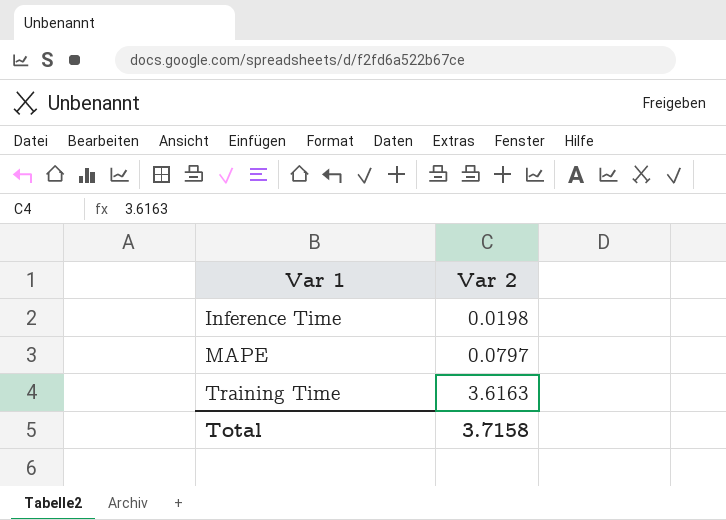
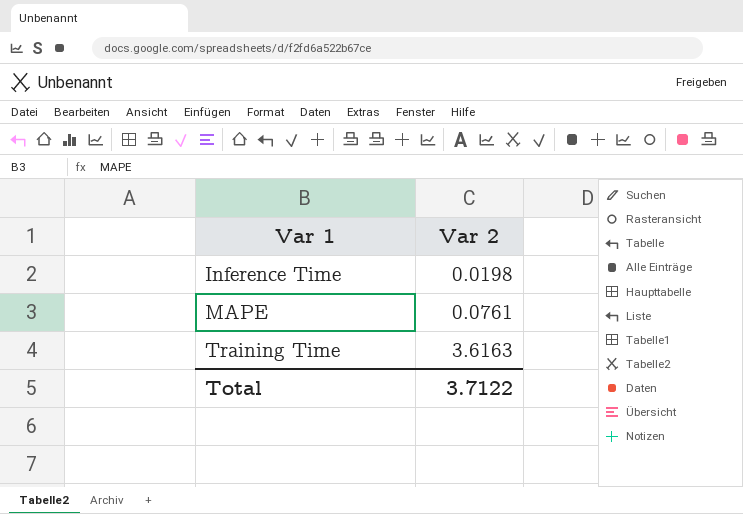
MAPE | Var 2: 0.0797 -> 0.0761
Total | Var 2: 3.7158 -> 3.7122

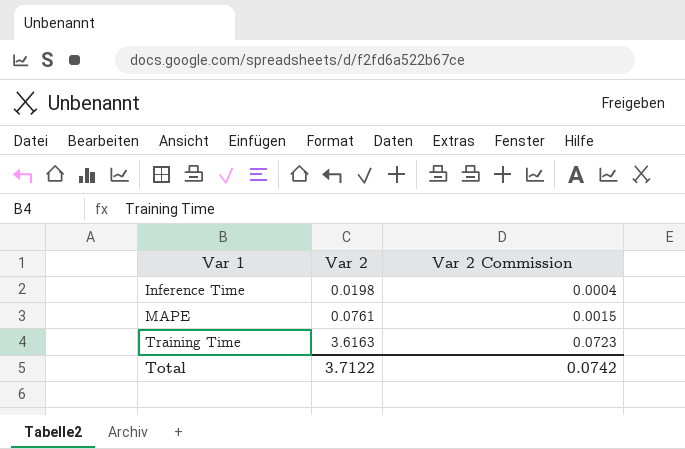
column Var 2 Commission | formula: none -> [Var 2] * 0.02

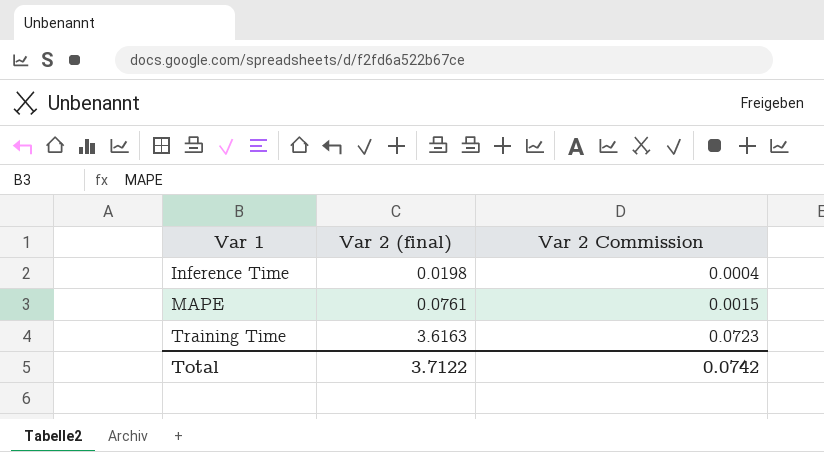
column name: Var 2 -> Var 2 (final)

